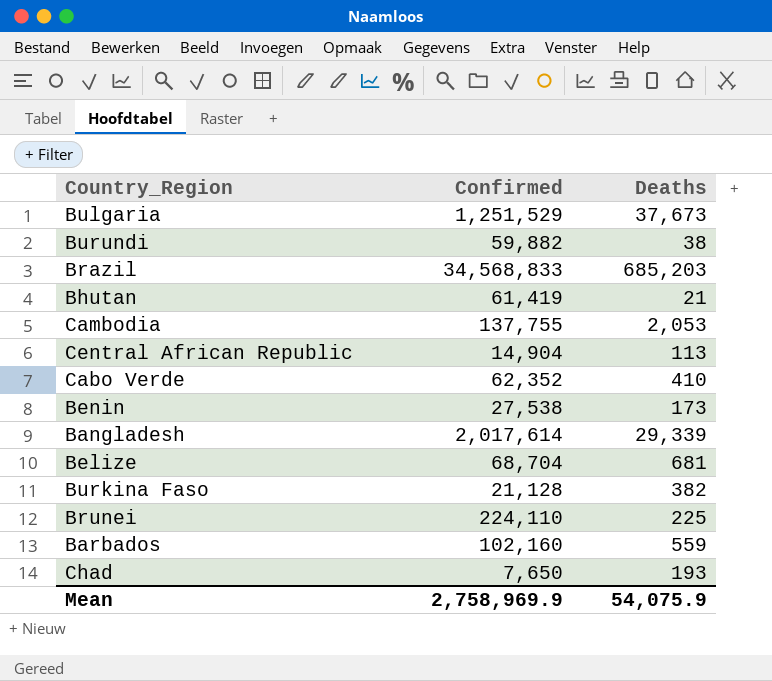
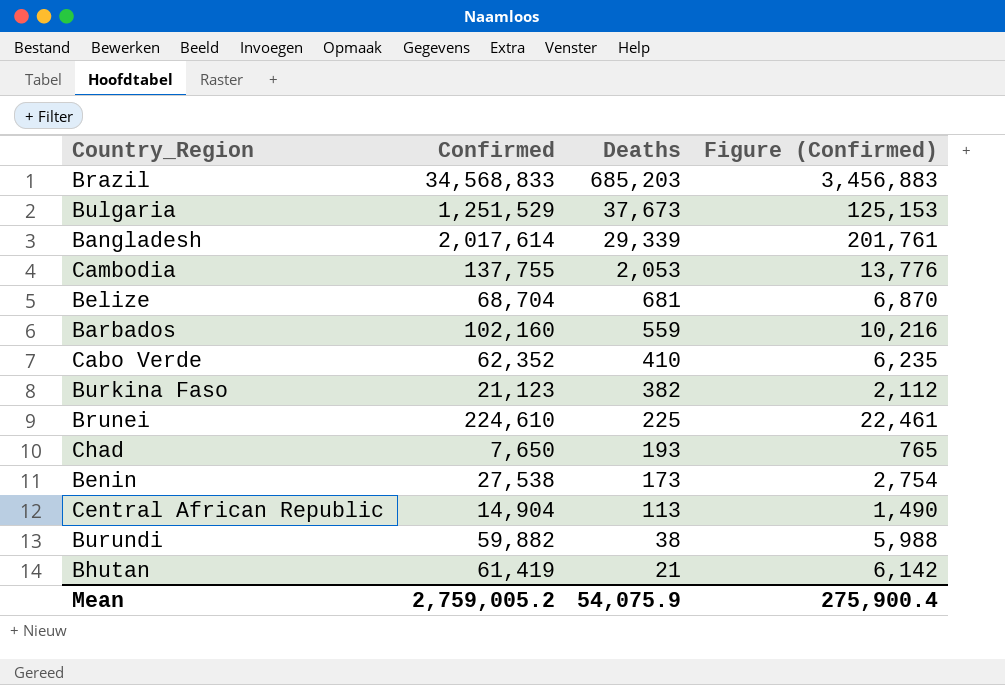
row order: none -> Deaths descending
column Figure (Confirmed) | formula: none -> [Confirmed] * 0.1
Burkina Faso | Confirmed: 21,128 -> 21,123
Brunei | Confirmed: 224,110 -> 224,610
Mean | Confirmed: 2,758,969.9 -> 2,759,005.2

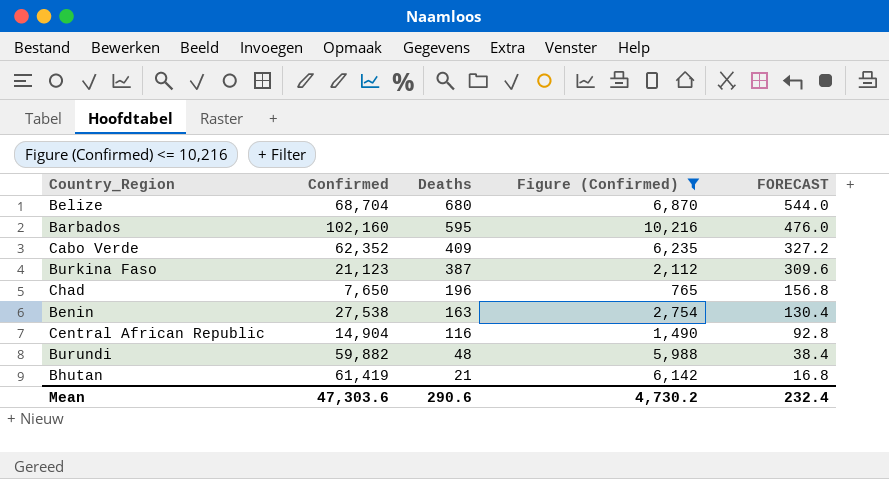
filter: none -> Figure (Confirmed) <= 10,216
column FORECAST | formula: none -> [Deaths] * 0.8
Belize | Deaths: 681 -> 680
Barbados | Deaths: 559 -> 595
Cabo Verde | Deaths: 410 -> 409
Burkina Faso | Deaths: 382 -> 387
Chad | Deaths: 193 -> 196
Benin | Deaths: 173 -> 163
Central African Republic | Deaths: 113 -> 116
Burundi | Deaths: 38 -> 48
Mean | Confirmed: 2,759,005.2 -> 47,303.6
Mean | Deaths: 54,075.9 -> 290.6
Mean | Figure (Confirmed): 275,900.4 -> 4,730.2

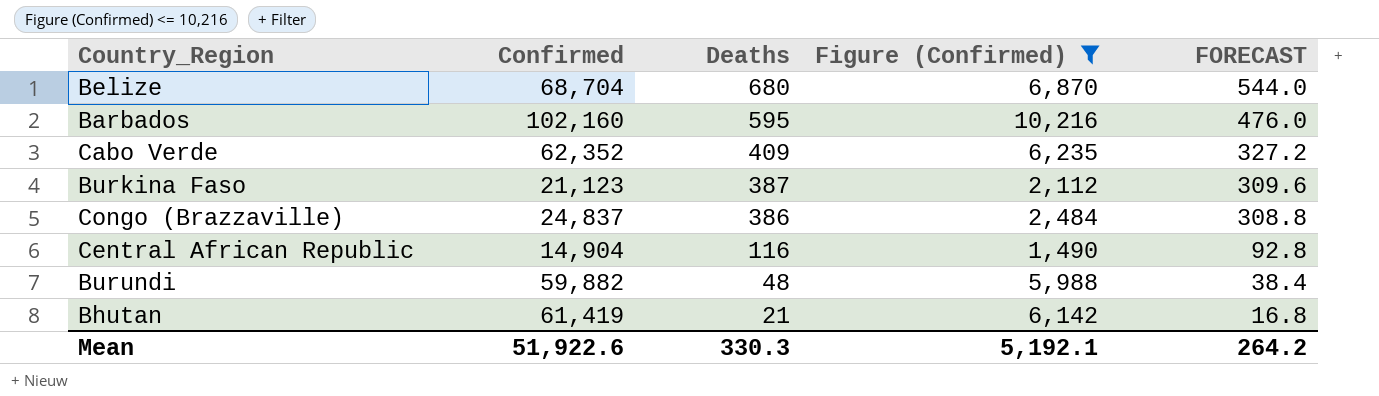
row Chad: 7,650 | 196 | 765 | 156.8 -> none
row Benin: 27,538 | 163 | 2,754 | 130.4 -> none
row Congo (Brazzaville): none -> 24,837 | 386 | 2,484 | 308.8
Mean | Confirmed: 47,303.6 -> 51,922.6
Mean | Deaths: 290.6 -> 330.3
Mean | Figure (Confirmed): 4,730.2 -> 5,192.1
Mean | FORECAST: 232.4 -> 264.2

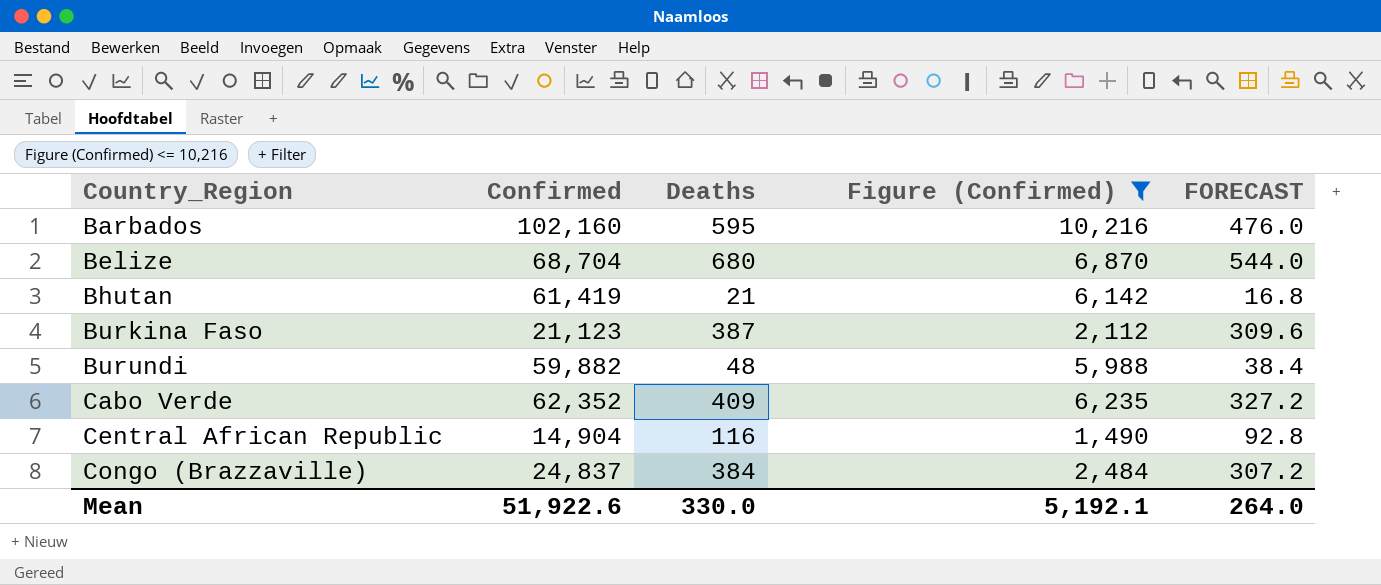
row order: Deaths descending -> Country_Region ascending
Congo (Brazzaville) | Deaths: 386 -> 384
Congo (Brazzaville) | FORECAST: 308.8 -> 307.2
Mean | Deaths: 330.3 -> 330.0
Mean | FORECAST: 264.2 -> 264.0

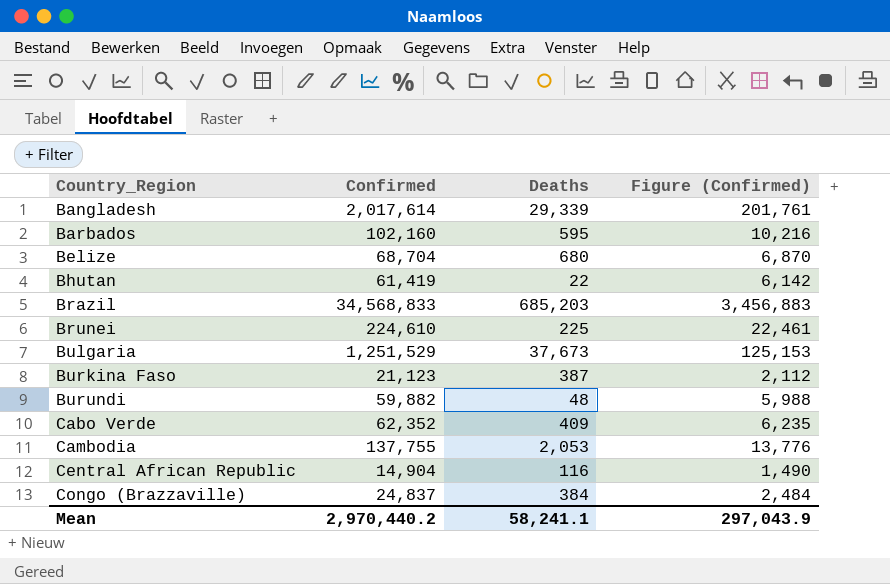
filter: Figure (Confirmed) <= 10,216 -> none
column FORECAST | formula: [Deaths] * 0.8 -> none
Bhutan | Deaths: 21 -> 22
Mean | Confirmed: 51,922.6 -> 2,970,440.2
Mean | Deaths: 330.0 -> 58,241.1
Mean | Figure (Confirmed): 5,192.1 -> 297,043.9

